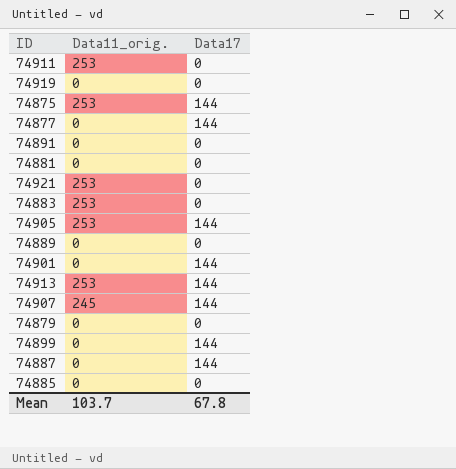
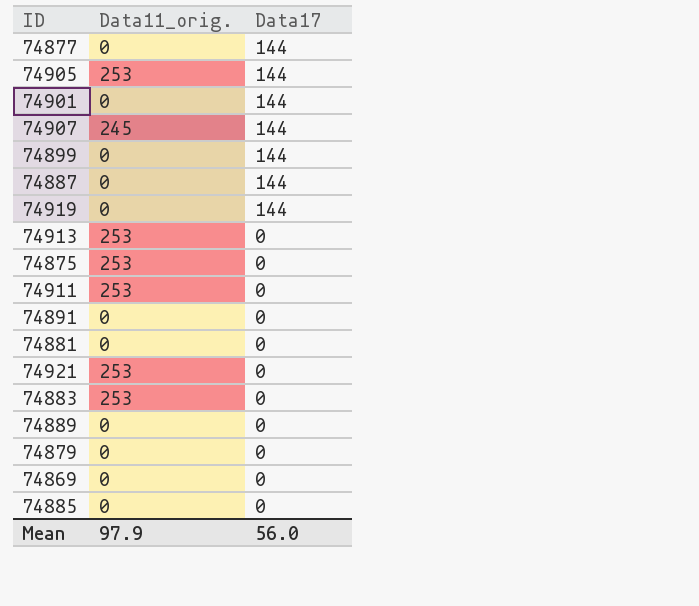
row order: none -> Data17 descending
74919 | Data17: 0 -> 144
74913 | Data17: 144 -> 0
74875 | Data17: 144 -> 0
row 74869: none -> 0 | 0
Mean | Data11_orig.: 103.7 -> 97.9
Mean | Data17: 67.8 -> 56.0

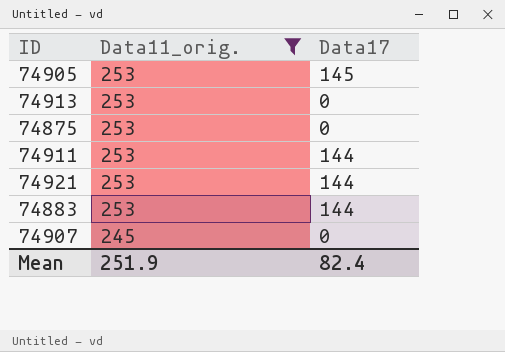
filter: none -> Data11_orig. != 0
row order: Data17 descending -> Data11_orig. descending
74905 | Data17: 144 -> 145
74911 | Data17: 0 -> 144
74921 | Data17: 0 -> 144
74883 | Data17: 0 -> 144
74907 | Data17: 144 -> 0
Mean | Data11_orig.: 97.9 -> 251.9
Mean | Data17: 56.0 -> 82.4

